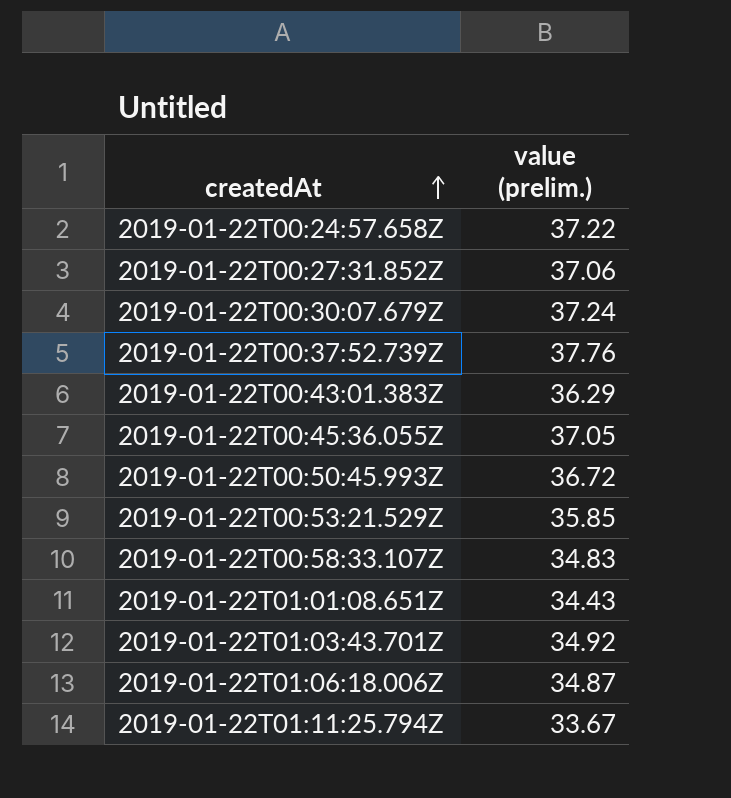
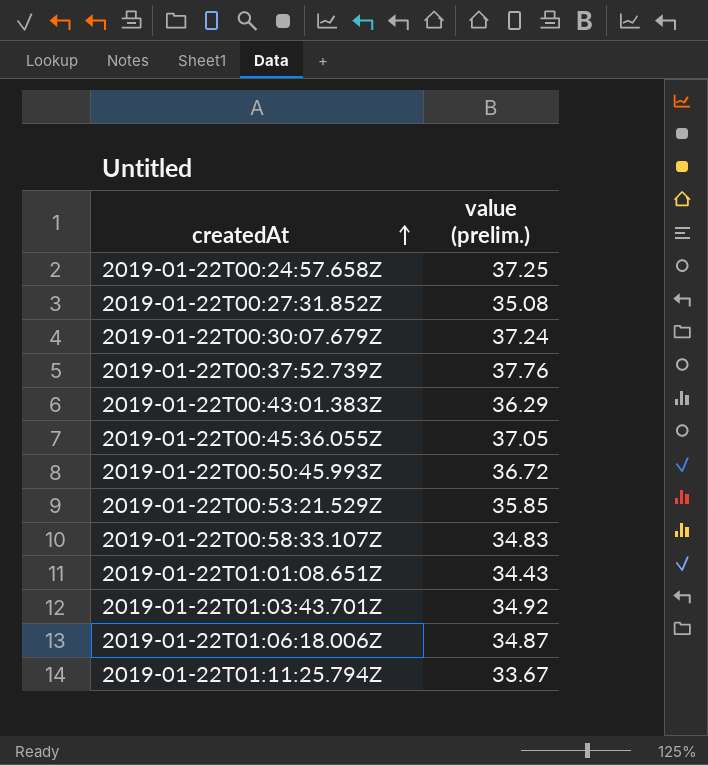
2019-01-22T00:24:57.658Z | value (prelim.): 37.22 -> 37.25
2019-01-22T00:27:31.852Z | value (prelim.): 37.06 -> 35.08

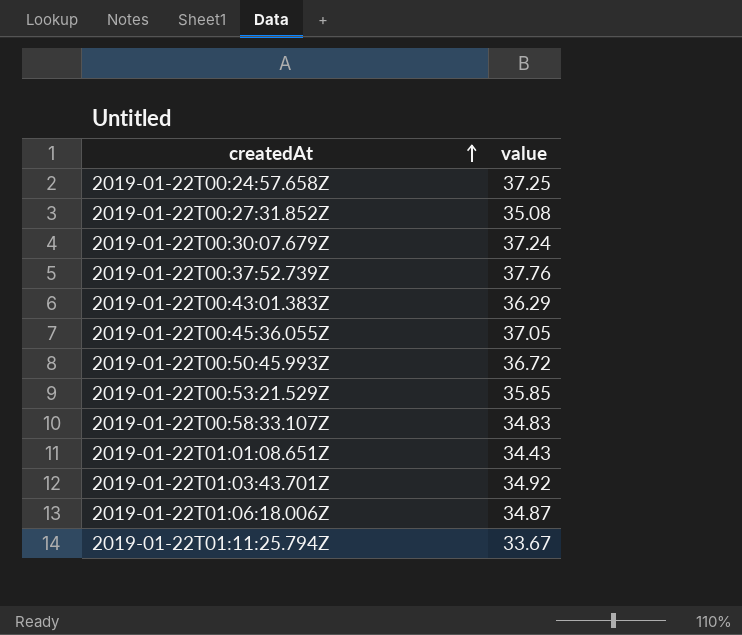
column name: value (prelim.) -> value

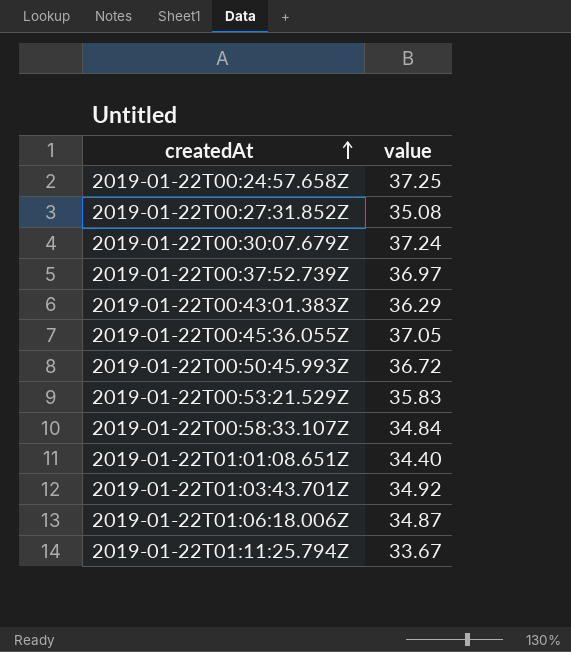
2019-01-22T00:37:52.739Z | value: 37.76 -> 36.97
2019-01-22T00:53:21.529Z | value: 35.85 -> 35.83
2019-01-22T00:58:33.107Z | value: 34.83 -> 34.84
2019-01-22T01:01:08.651Z | value: 34.43 -> 34.40

